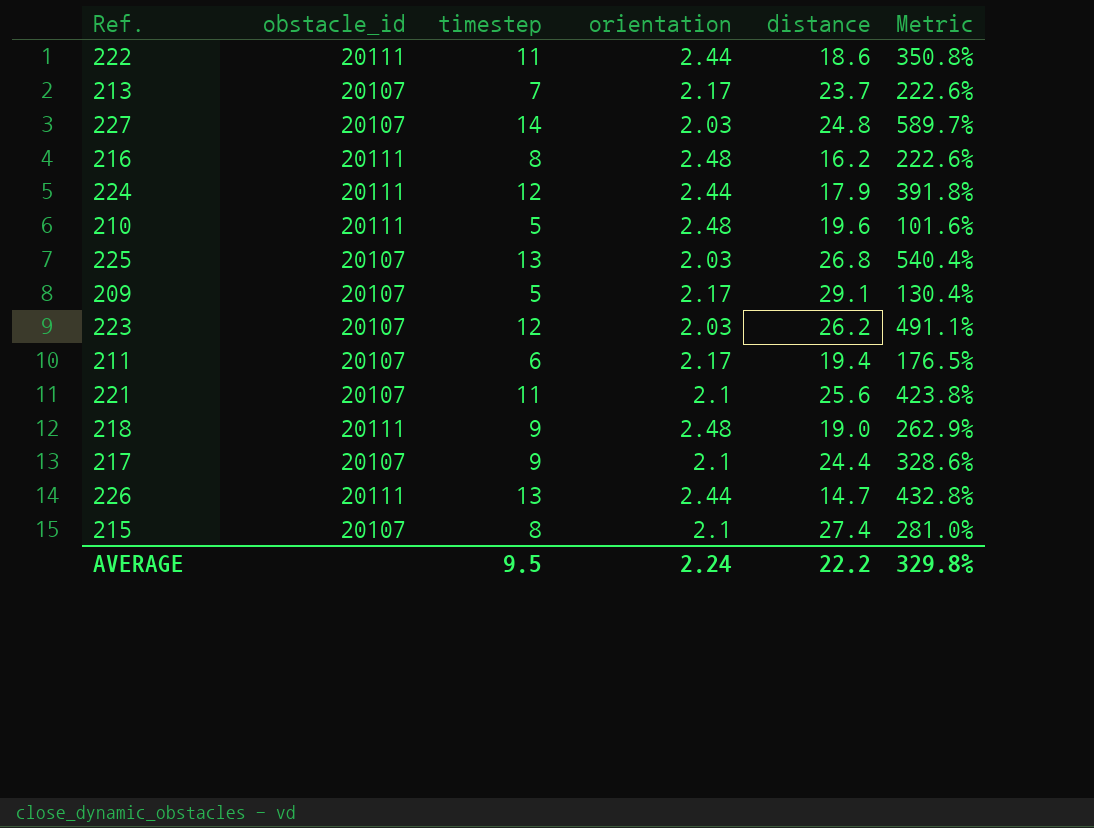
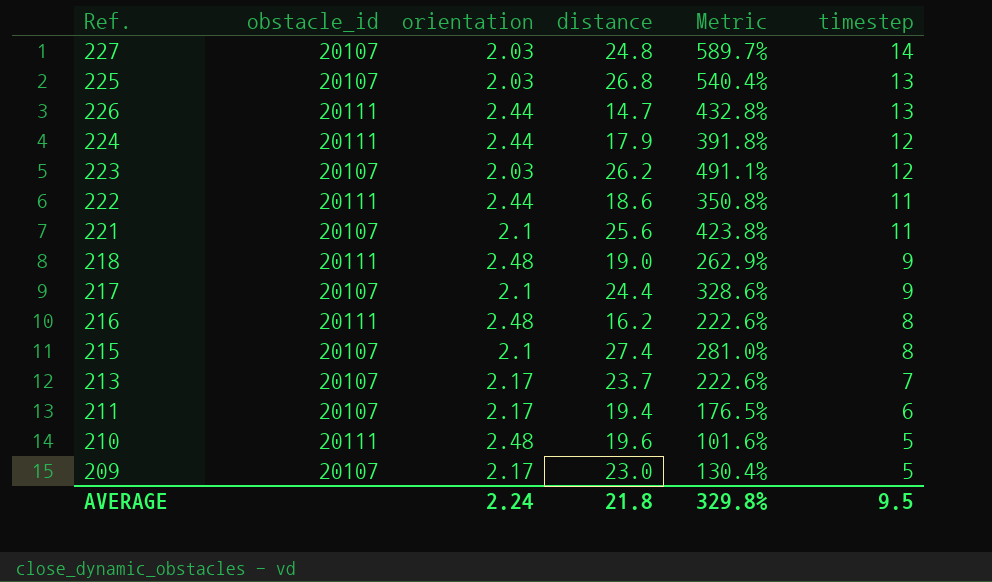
row order: none -> timestep descending
column timestep | position: 3 -> 6
209 | distance: 29.1 -> 23.0
AVERAGE | distance: 22.2 -> 21.8

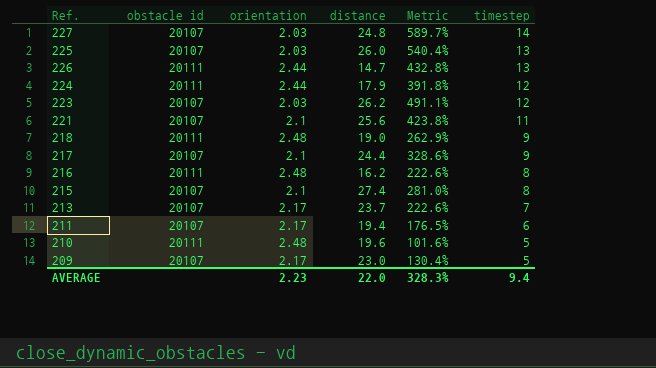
column name: obstacle_id -> obstacle id
row 222: 20111 | 2.44 | 18.6 | 350.8% | 11 -> none
225 | distance: 26.8 -> 26.0
AVERAGE | orientation: 2.24 -> 2.23
AVERAGE | distance: 21.8 -> 22.0
AVERAGE | Metric: 329.8% -> 328.3%
AVERAGE | timestep: 9.5 -> 9.4

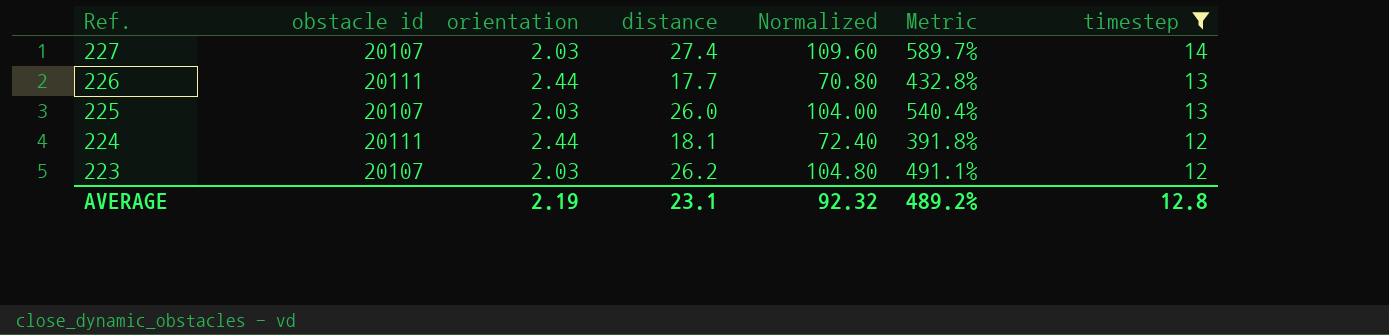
filter: none -> timestep >= 12
row order: timestep descending -> Ref. descending
column Normalized | formula: none -> [distance] * 4
227 | distance: 24.8 -> 27.4
226 | distance: 14.7 -> 17.7
224 | distance: 17.9 -> 18.1
AVERAGE | orientation: 2.23 -> 2.19
AVERAGE | distance: 22.0 -> 23.1
AVERAGE | Metric: 328.3% -> 489.2%
AVERAGE | timestep: 9.4 -> 12.8

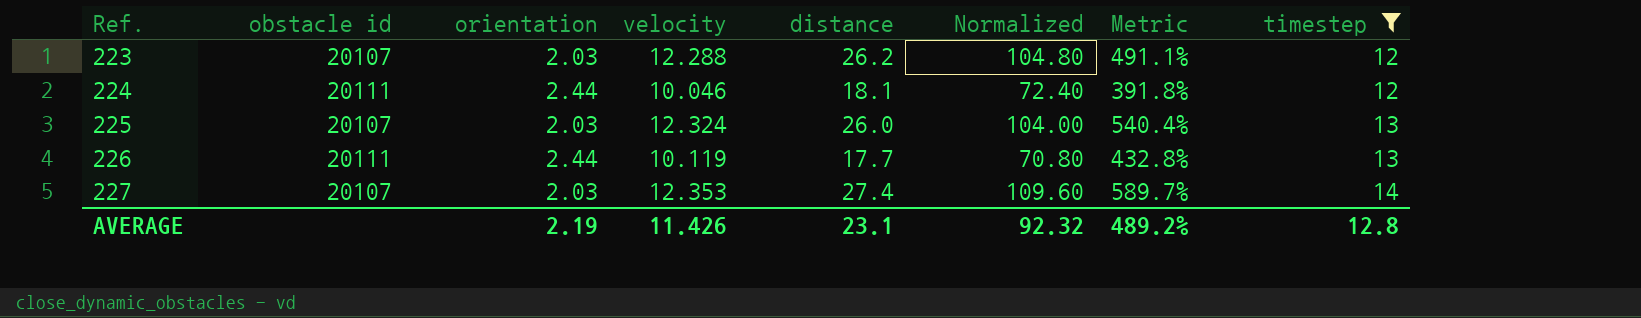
row order: Ref. descending -> Ref. ascending
column velocity | position: none -> 4

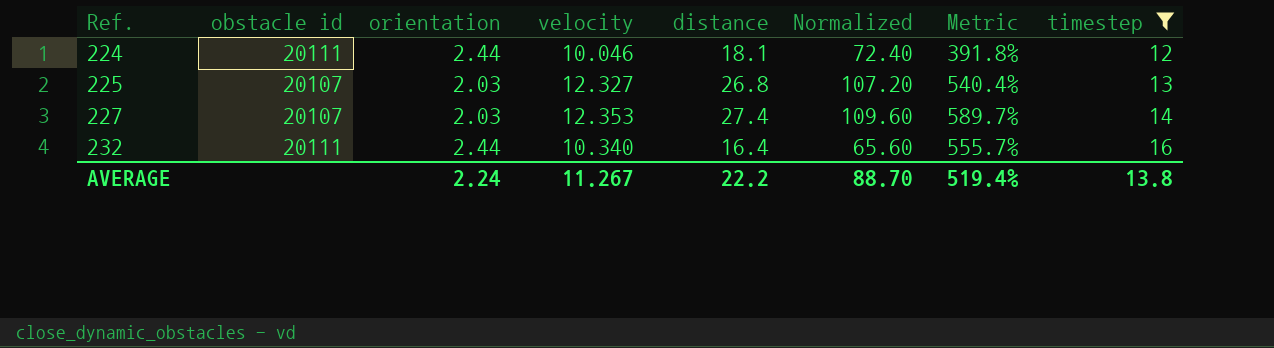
row 223: 20107 | 2.03 | 12.288 | 26.2 | 104.80 | 491.1% | 12 -> none
row 226: 20111 | 2.44 | 10.119 | 17.7 | 70.80 | 432.8% | 13 -> none
225 | velocity: 12.324 -> 12.327
225 | distance: 26.0 -> 26.8
225 | Normalized: 104.00 -> 107.20
row 232: none -> 20111 | 2.44 | 10.340 | 16.4 | 65.60 | 555.7% | 16
AVERAGE | orientation: 2.19 -> 2.24
AVERAGE | velocity: 11.426 -> 11.267
AVERAGE | distance: 23.1 -> 22.2
AVERAGE | Normalized: 92.32 -> 88.70
AVERAGE | Metric: 489.2% -> 519.4%
AVERAGE | timestep: 12.8 -> 13.8

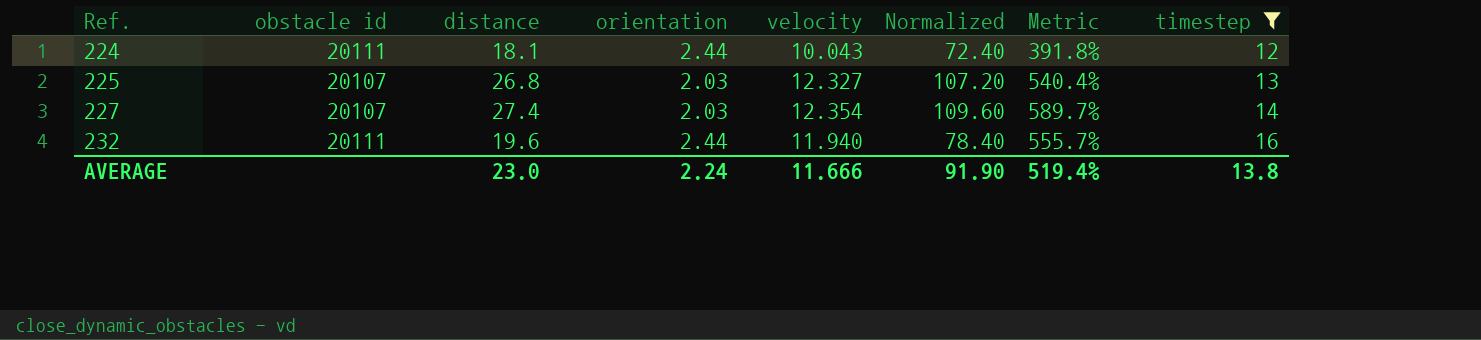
column distance | position: 5 -> 3
224 | velocity: 10.046 -> 10.043
227 | velocity: 12.353 -> 12.354
232 | distance: 16.4 -> 19.6
232 | velocity: 10.340 -> 11.940
232 | Normalized: 65.60 -> 78.40
AVERAGE | distance: 22.2 -> 23.0
AVERAGE | velocity: 11.267 -> 11.666
AVERAGE | Normalized: 88.70 -> 91.90

